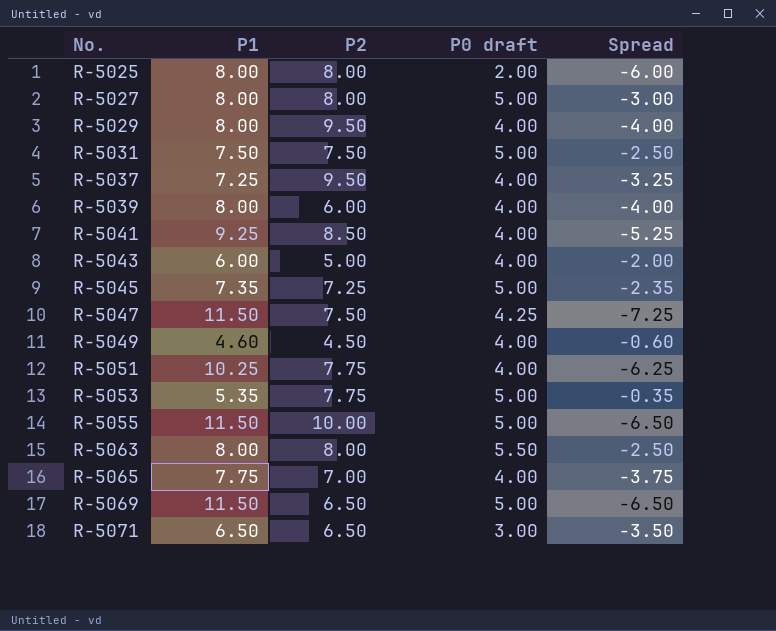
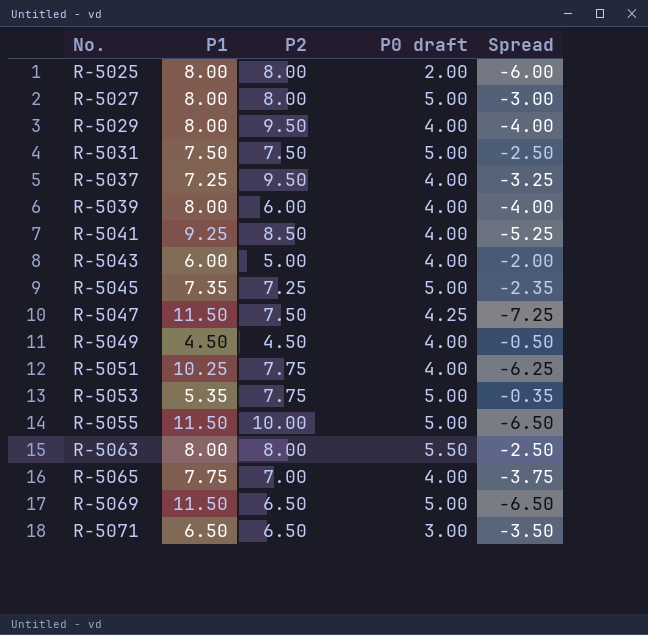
R-5049 | P1: 4.60 -> 4.50
R-5049 | Spread: -0.60 -> -0.50

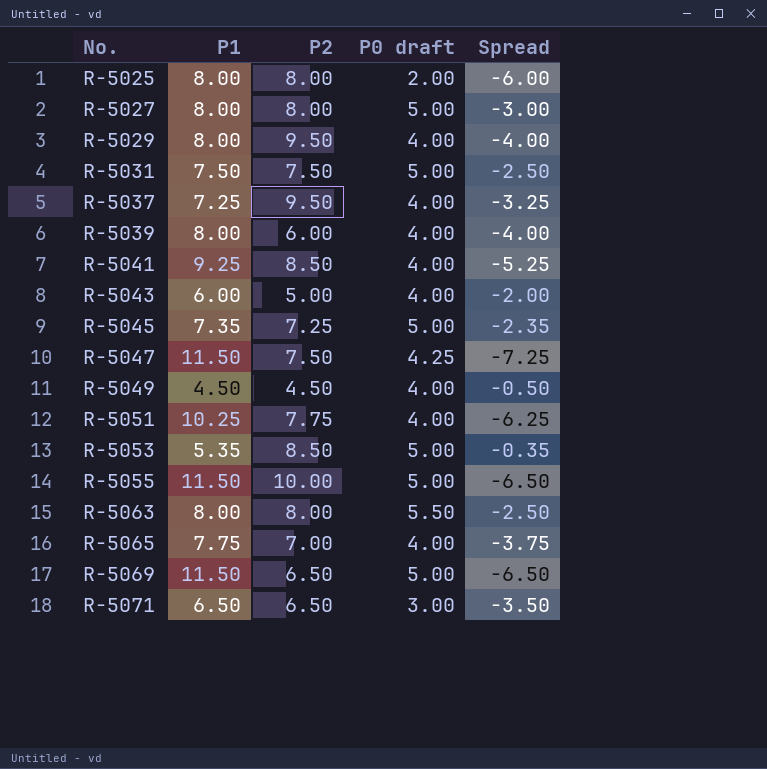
R-5053 | P2: 7.75 -> 8.50

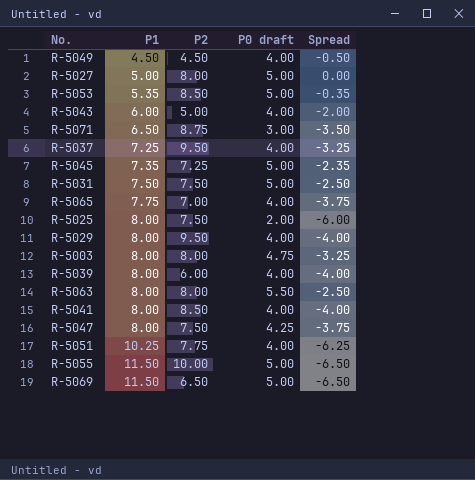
row order: No. ascending -> P1 ascending
R-5027 | P1: 8.00 -> 5.00
R-5027 | Spread: -3.00 -> 0.00
R-5071 | P2: 6.50 -> 8.75
R-5025 | P2: 8.00 -> 7.50
row R-5003: none -> 8.00 | 8.00 | 4.75 | -3.25
R-5041 | P1: 9.25 -> 8.00
R-5041 | Spread: -5.25 -> -4.00
R-5047 | P1: 11.50 -> 8.00
R-5047 | Spread: -7.25 -> -3.75

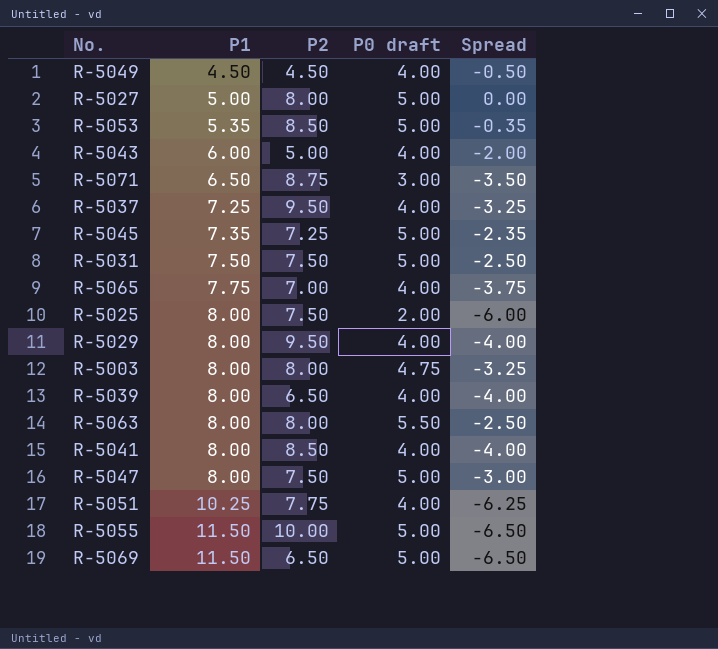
R-5039 | P2: 6.00 -> 6.50
R-5047 | P0 draft: 4.25 -> 5.00
R-5047 | Spread: -3.75 -> -3.00

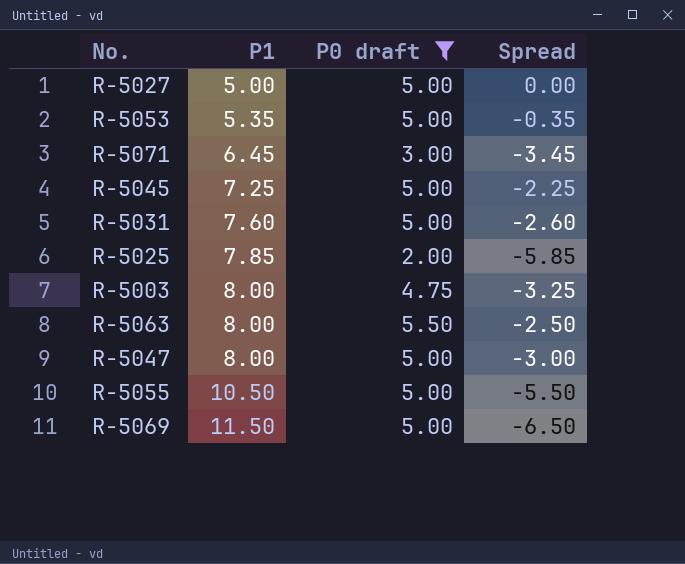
filter: none -> P0 draft != 4.00
column P2 | position: 3 -> none
R-5071 | P1: 6.50 -> 6.45
R-5071 | Spread: -3.50 -> -3.45
R-5045 | P1: 7.35 -> 7.25
R-5045 | Spread: -2.35 -> -2.25
R-5031 | P1: 7.50 -> 7.60
R-5031 | Spread: -2.50 -> -2.60
R-5025 | P1: 8.00 -> 7.85
R-5025 | Spread: -6.00 -> -5.85
R-5055 | P1: 11.50 -> 10.50
R-5055 | Spread: -6.50 -> -5.50

